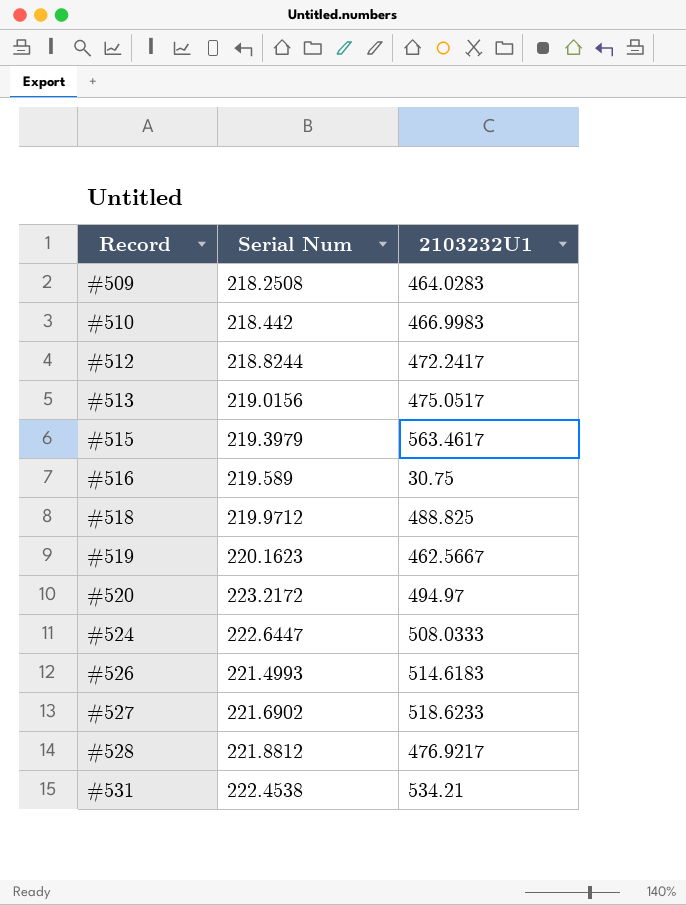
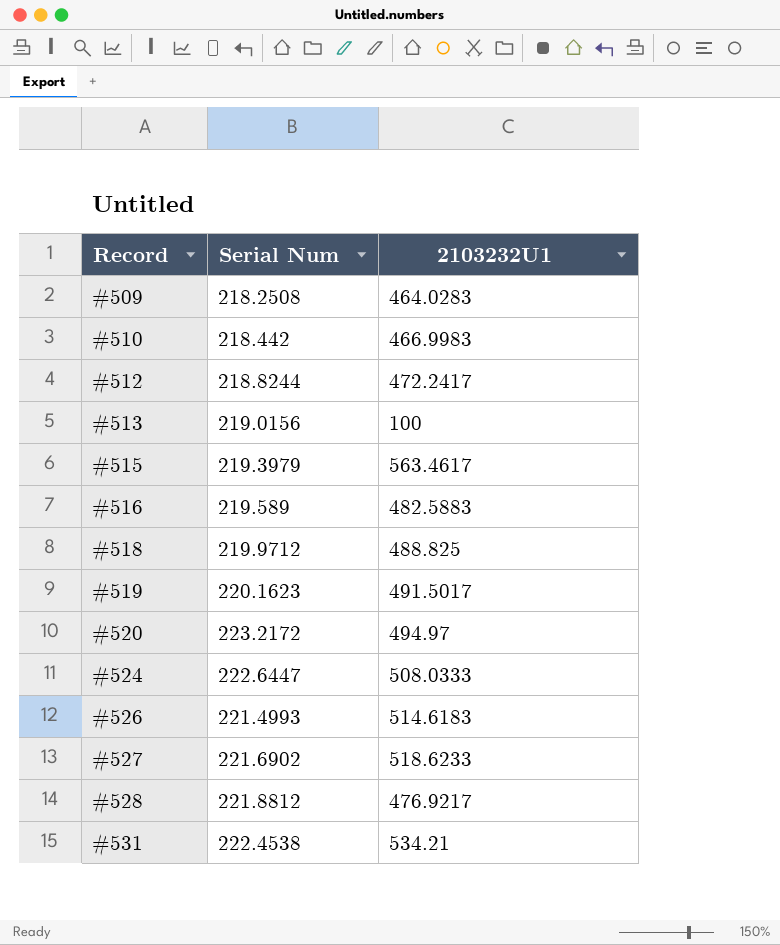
#513 | 2103232U1: 475.0517 -> 100
#516 | 2103232U1: 30.75 -> 482.5883
#519 | 2103232U1: 462.5667 -> 491.5017

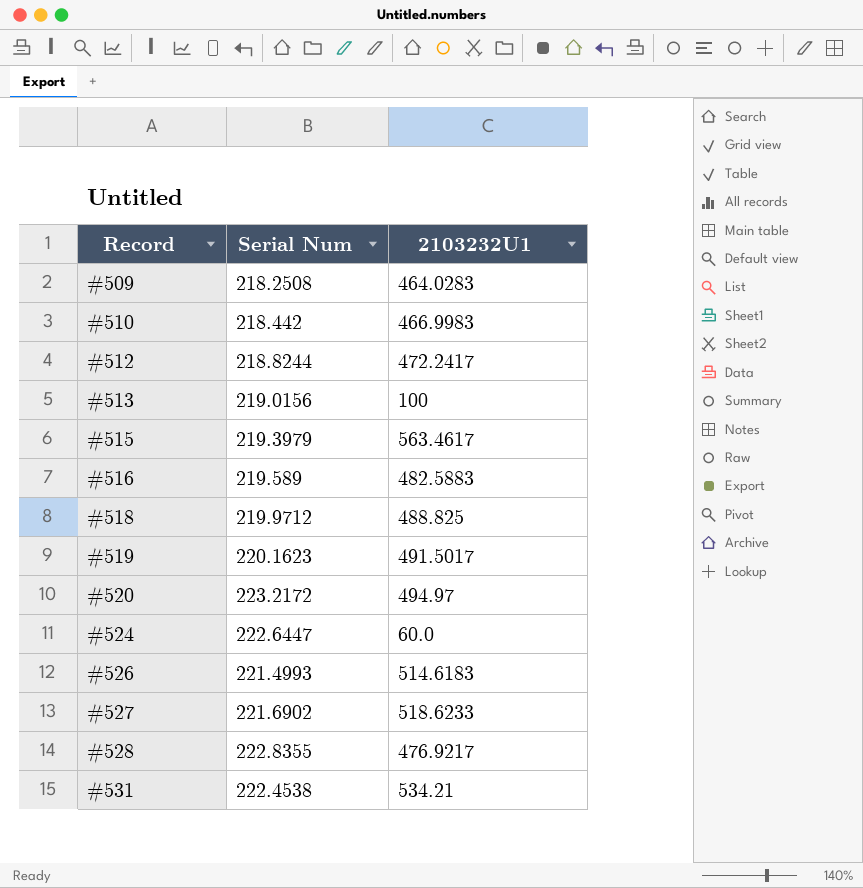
#524 | 2103232U1: 508.0333 -> 60.0
#528 | Serial Num: 221.8812 -> 222.8355

